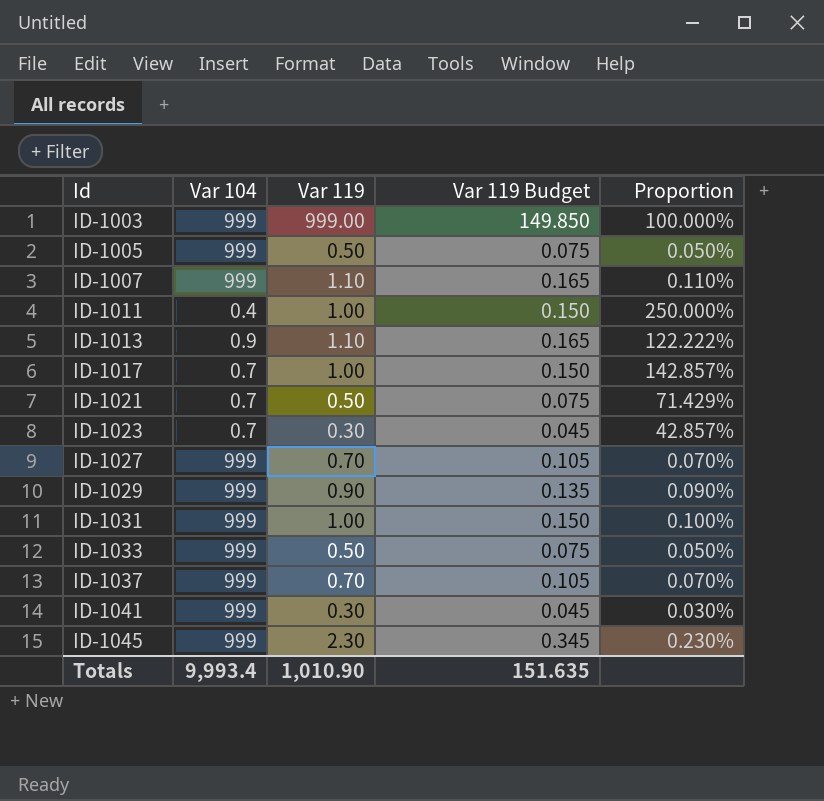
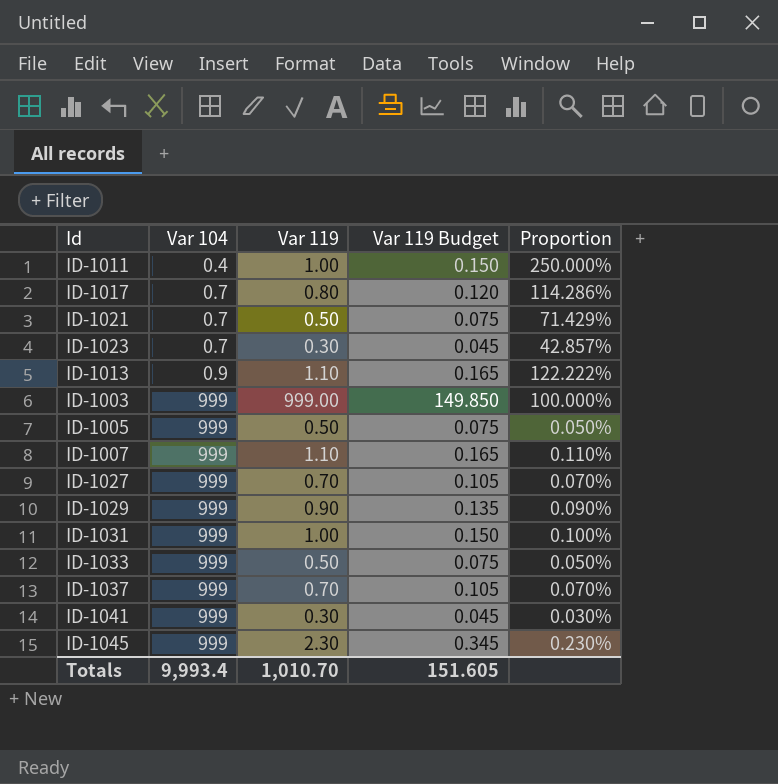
row order: Id ascending -> Var 104 ascending
ID-1017 | Var 119: 1.00 -> 0.80
ID-1017 | Var 119 Budget: 0.150 -> 0.120
ID-1017 | Proportion: 142.857% -> 114.286%
Totals | Var 119: 1,010.90 -> 1,010.70
Totals | Var 119 Budget: 151.635 -> 151.605

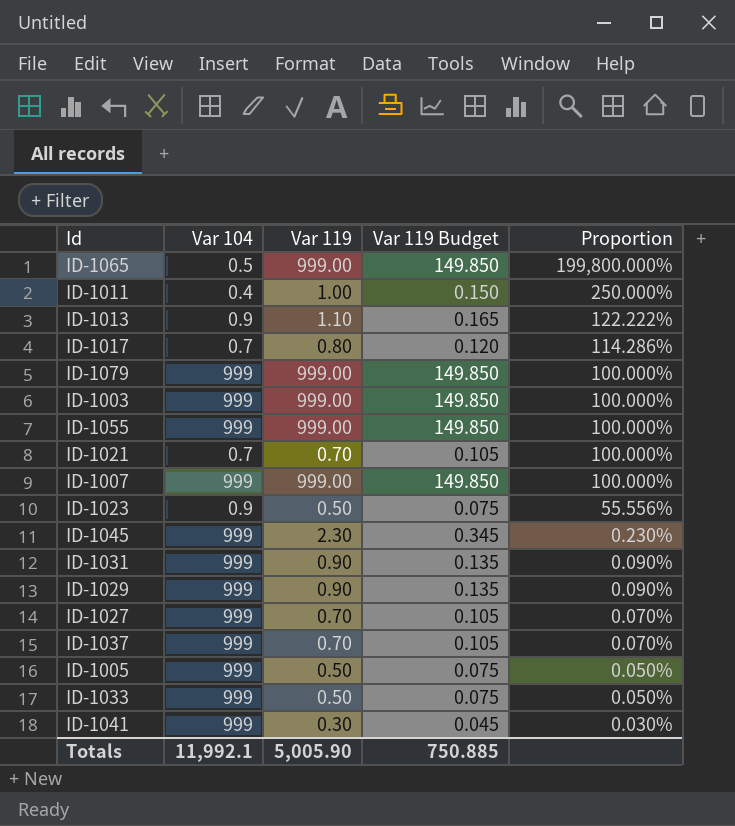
row order: Var 104 ascending -> Proportion descending
row ID-1065: none -> 0.5 | 999.00 | 149.850 | 199,800.000%
row ID-1079: none -> 999 | 999.00 | 149.850 | 100.000%
row ID-1055: none -> 999 | 999.00 | 149.850 | 100.000%
ID-1021 | Var 119: 0.50 -> 0.70
ID-1021 | Var 119 Budget: 0.075 -> 0.105
ID-1021 | Proportion: 71.429% -> 100.000%
ID-1007 | Var 119: 1.10 -> 999.00
ID-1007 | Var 119 Budget: 0.165 -> 149.850
ID-1007 | Proportion: 0.110% -> 100.000%
ID-1023 | Var 104: 0.7 -> 0.9
ID-1023 | Var 119: 0.30 -> 0.50
ID-1023 | Var 119 Budget: 0.045 -> 0.075
ID-1023 | Proportion: 42.857% -> 55.556%
ID-1031 | Var 119: 1.00 -> 0.90
ID-1031 | Var 119 Budget: 0.150 -> 0.135
ID-1031 | Proportion: 0.100% -> 0.090%
Totals | Var 104: 9,993.4 -> 11,992.1
Totals | Var 119: 1,010.70 -> 5,005.90
Totals | Var 119 Budget: 151.605 -> 750.885

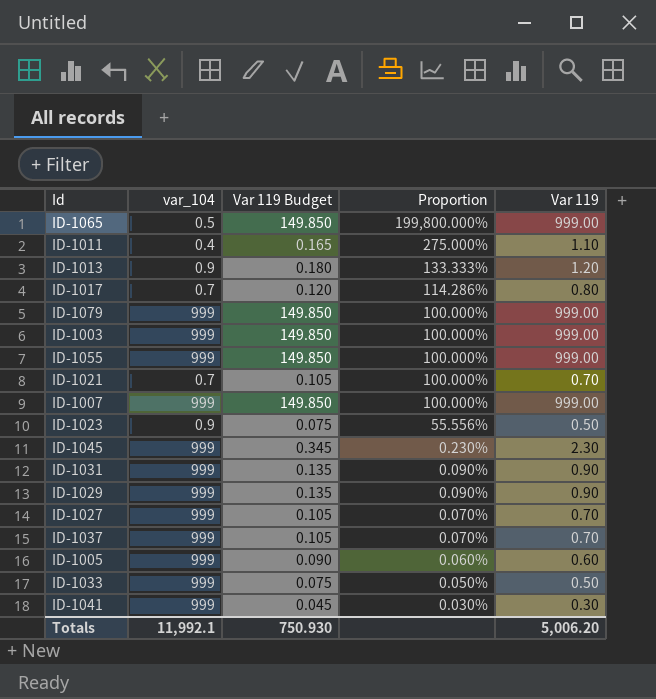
column name: Var 104 -> var_104
column Var 119 | position: 3 -> 5
ID-1011 | Var 119 Budget: 0.150 -> 0.165
ID-1011 | Proportion: 250.000% -> 275.000%
ID-1011 | Var 119: 1.00 -> 1.10
ID-1013 | Var 119 Budget: 0.165 -> 0.180
ID-1013 | Proportion: 122.222% -> 133.333%
ID-1013 | Var 119: 1.10 -> 1.20
ID-1005 | Var 119 Budget: 0.075 -> 0.090
ID-1005 | Proportion: 0.050% -> 0.060%
ID-1005 | Var 119: 0.50 -> 0.60
Totals | Var 119 Budget: 750.885 -> 750.930
Totals | Var 119: 5,005.90 -> 5,006.20

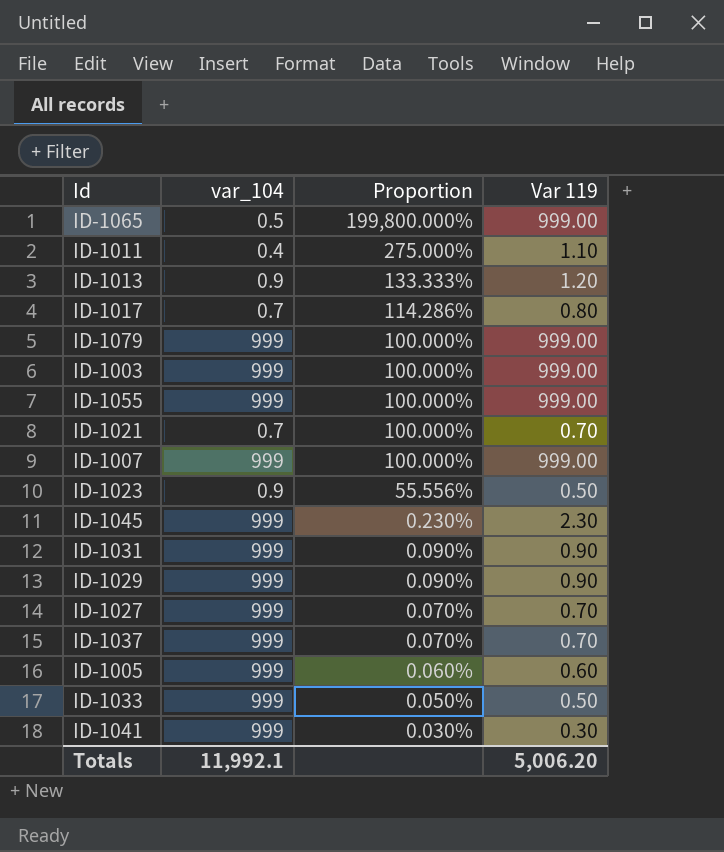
column Var 119 Budget | formula: [Var 119] * 0.15 -> none

